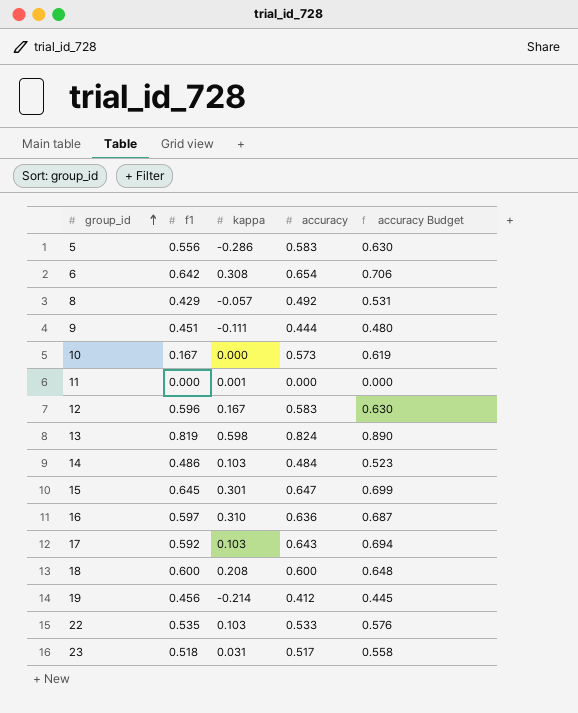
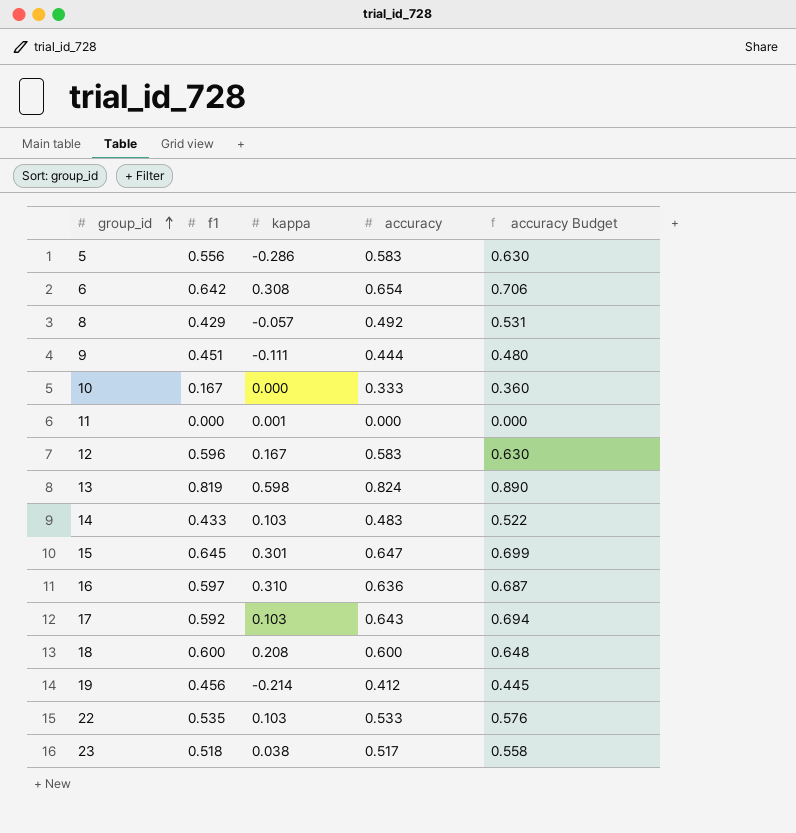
10 | accuracy: 0.573 -> 0.333
10 | accuracy Budget: 0.619 -> 0.360
14 | f1: 0.486 -> 0.433
14 | accuracy: 0.484 -> 0.483
14 | accuracy Budget: 0.523 -> 0.522
23 | kappa: 0.031 -> 0.038

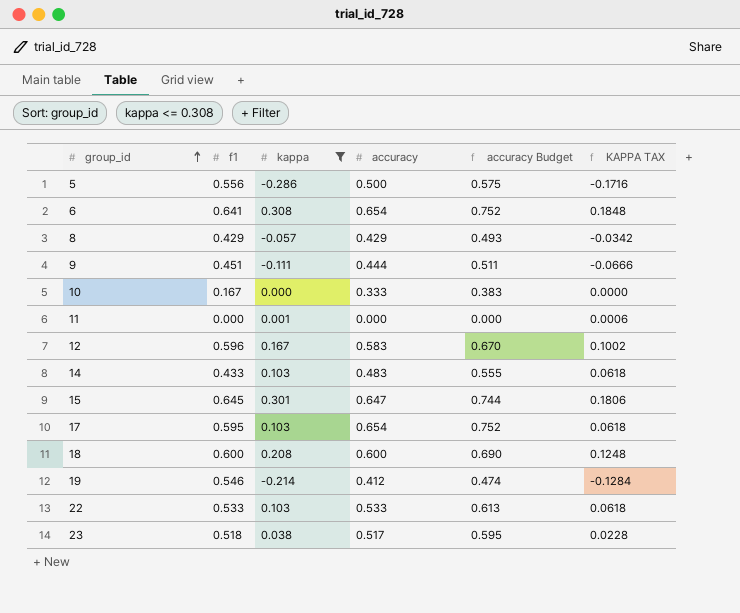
filter: none -> kappa <= 0.308
column accuracy Budget | formula: [accuracy] * 1.08 -> [accuracy] * 1.15
column KAPPA TAX | formula: none -> [kappa] * 0.6
5 | accuracy: 0.583 -> 0.500
6 | f1: 0.642 -> 0.641
8 | accuracy: 0.492 -> 0.429
17 | f1: 0.592 -> 0.595
17 | accuracy: 0.643 -> 0.654
19 | f1: 0.456 -> 0.546
22 | f1: 0.535 -> 0.533

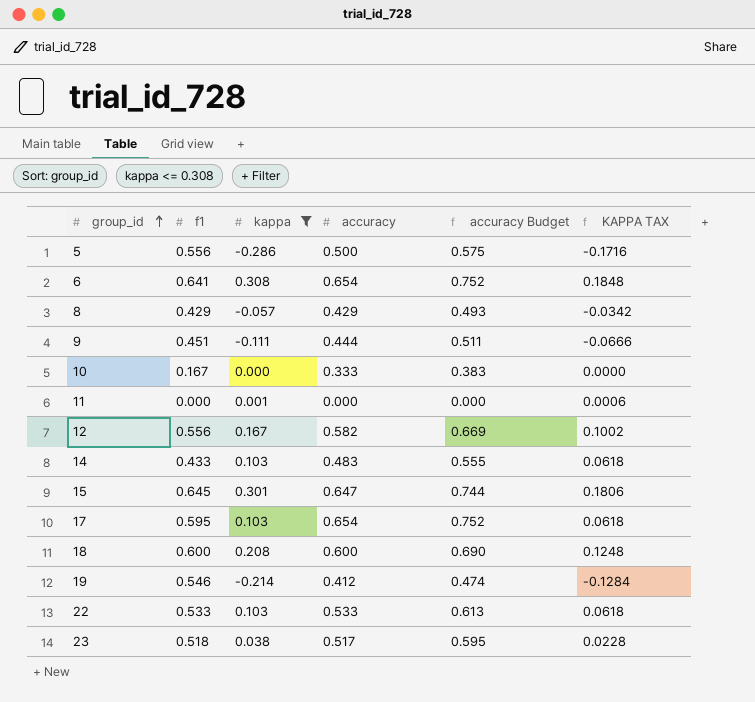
12 | f1: 0.596 -> 0.556
12 | accuracy: 0.583 -> 0.582
12 | accuracy Budget: 0.670 -> 0.669

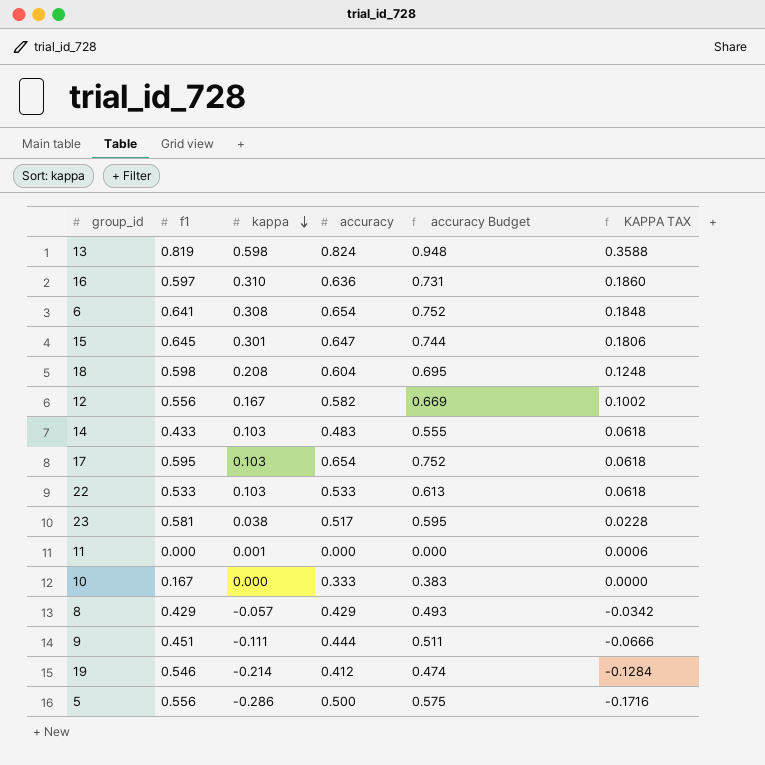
filter: kappa <= 0.308 -> none
row order: group_id ascending -> kappa descending
18 | f1: 0.600 -> 0.598
18 | accuracy: 0.600 -> 0.604
18 | accuracy Budget: 0.690 -> 0.695
23 | f1: 0.518 -> 0.581

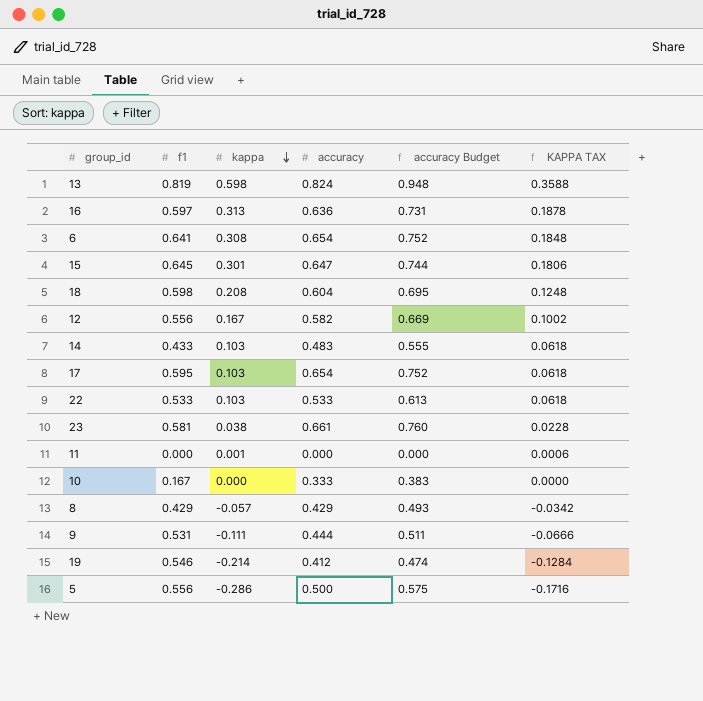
16 | kappa: 0.310 -> 0.313
16 | KAPPA TAX: 0.1860 -> 0.1878
23 | accuracy: 0.517 -> 0.661
23 | accuracy Budget: 0.595 -> 0.760
9 | f1: 0.451 -> 0.531

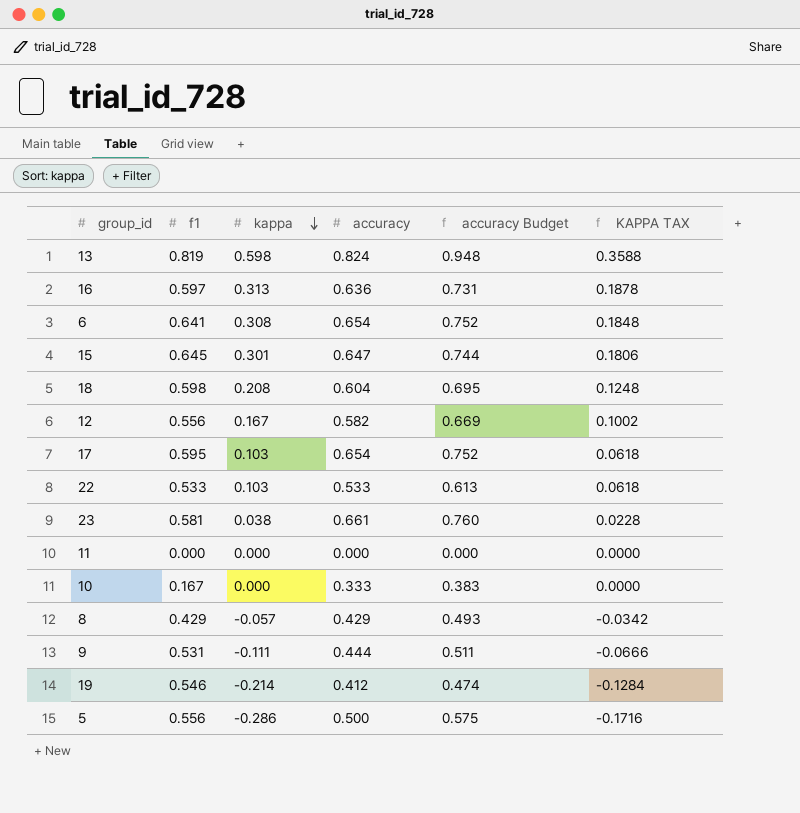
row 14: 0.433 | 0.103 | 0.483 | 0.555 | 0.0618 -> none
11 | kappa: 0.001 -> 0.000
11 | KAPPA TAX: 0.0006 -> 0.0000

